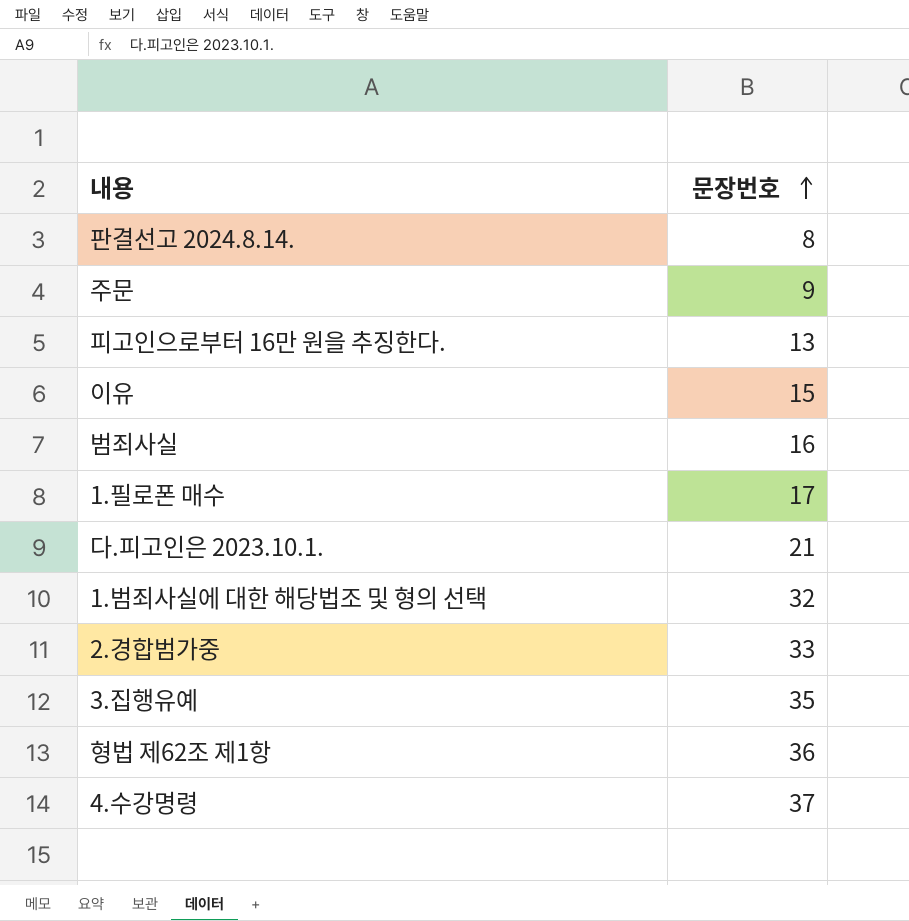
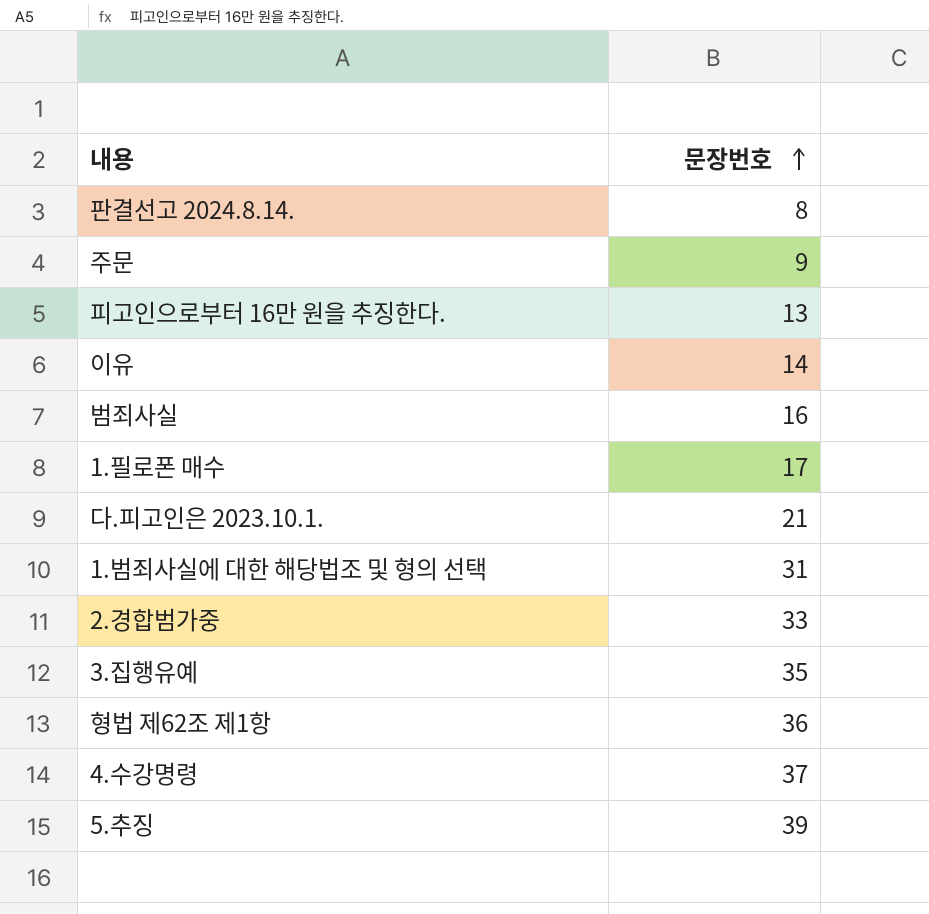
이유 | 문장번호: 15 -> 14
1.범죄사실에 대한 해당법조 및 형의 선택 | 문장번호: 32 -> 31
row 5.추징: none -> 39

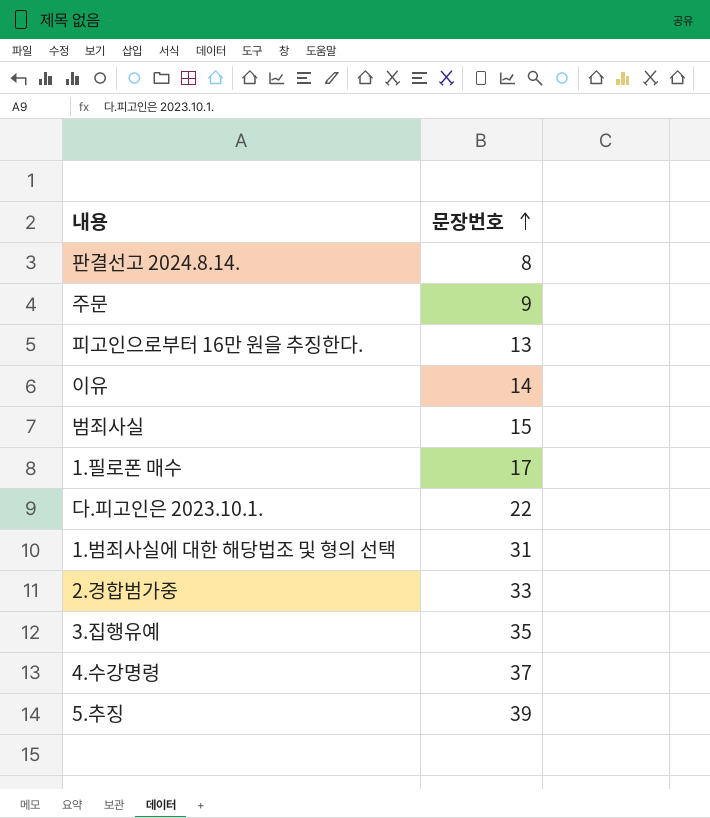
row 형법 제62조 제1항: 36 -> none
범죄사실 | 문장번호: 16 -> 15
다.피고인은 2023.10.1. | 문장번호: 21 -> 22

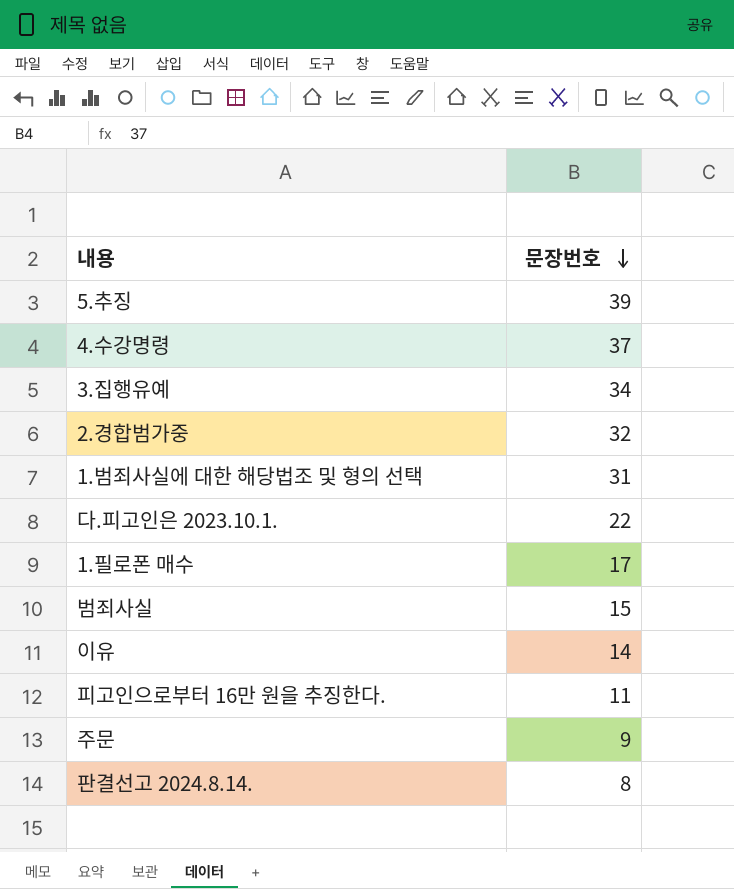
row order: 문장번호 ascending -> 문장번호 descending
3.집행유예 | 문장번호: 35 -> 34
2.경합범가중 | 문장번호: 33 -> 32
피고인으로부터 16만 원을 추징한다. | 문장번호: 13 -> 11

